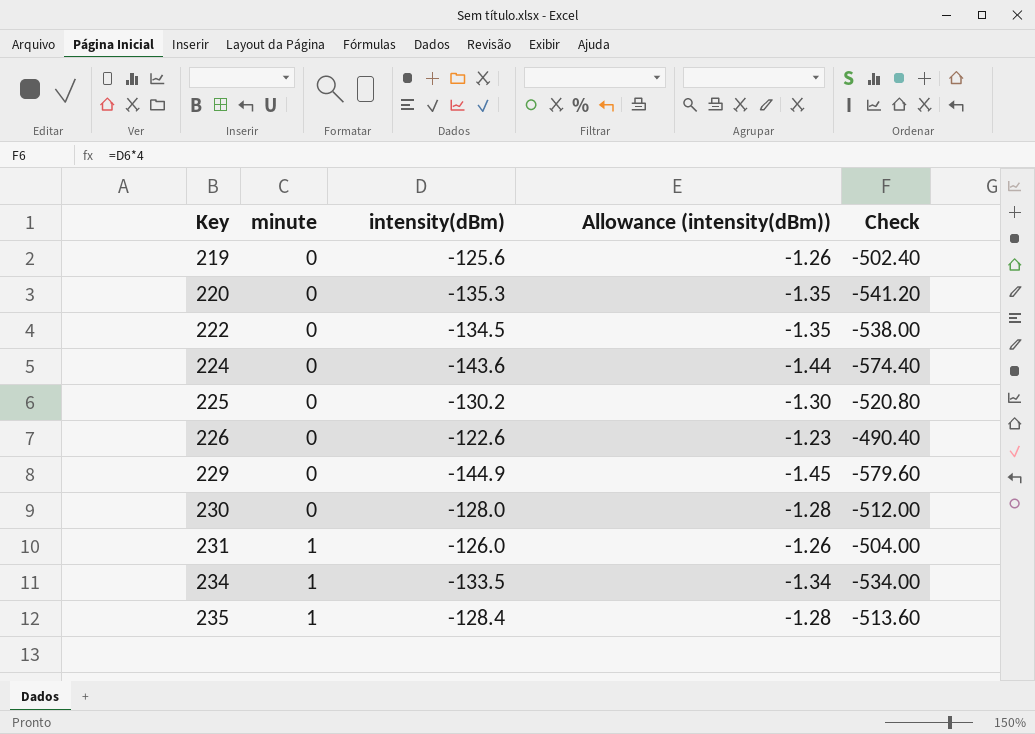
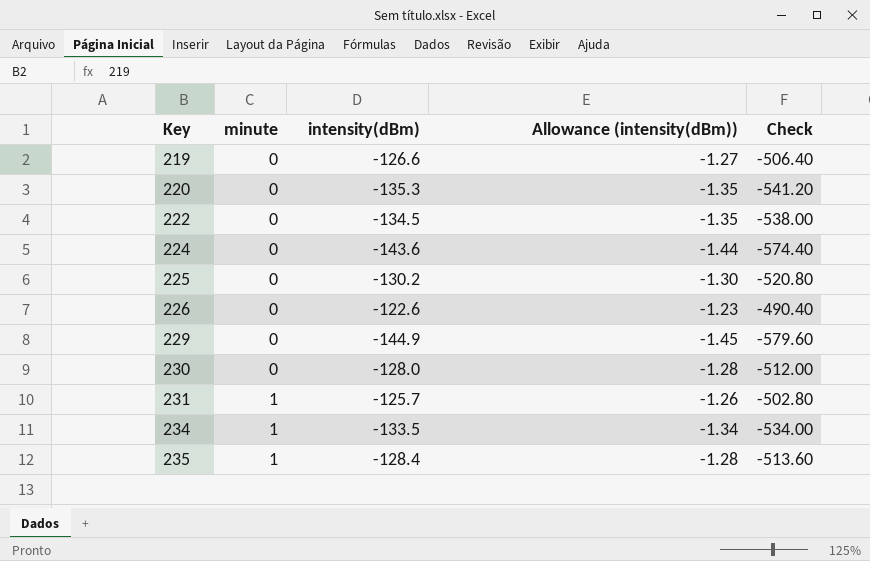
219 | intensity(dBm): -125.6 -> -126.6
219 | Allowance (intensity(dBm)): -1.26 -> -1.27
219 | Check: -502.40 -> -506.40
231 | intensity(dBm): -126.0 -> -125.7
231 | Check: -504.00 -> -502.80

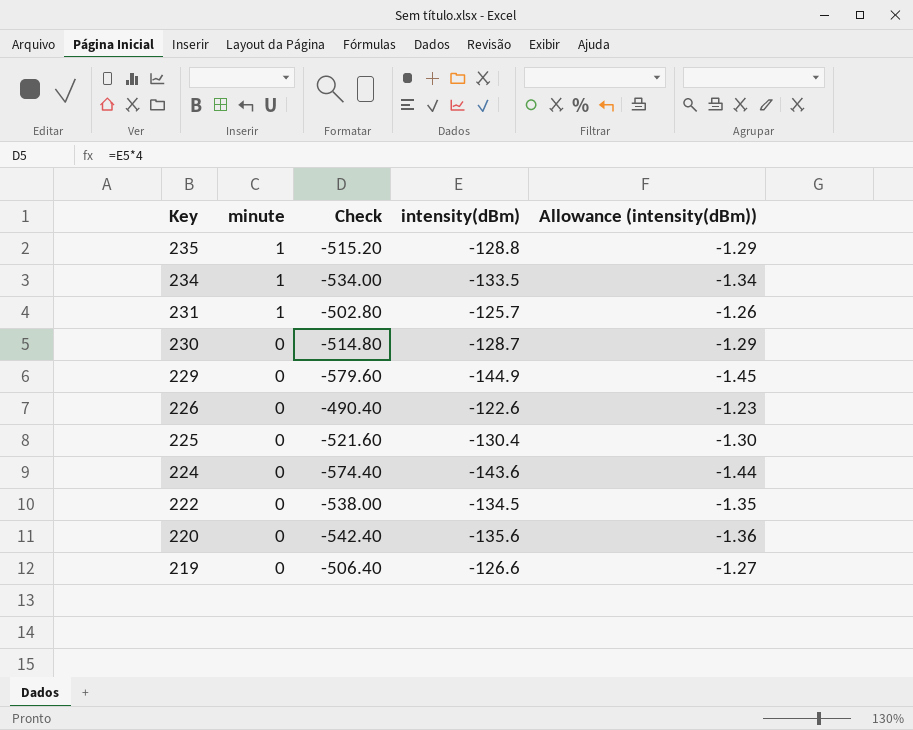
row order: Key ascending -> Key descending
column Check | position: 5 -> 3
235 | Check: -513.60 -> -515.20
235 | intensity(dBm): -128.4 -> -128.8
235 | Allowance (intensity(dBm)): -1.28 -> -1.29
230 | Check: -512.00 -> -514.80
230 | intensity(dBm): -128.0 -> -128.7
230 | Allowance (intensity(dBm)): -1.28 -> -1.29
225 | Check: -520.80 -> -521.60
225 | intensity(dBm): -130.2 -> -130.4
220 | Check: -541.20 -> -542.40
220 | intensity(dBm): -135.3 -> -135.6
220 | Allowance (intensity(dBm)): -1.35 -> -1.36

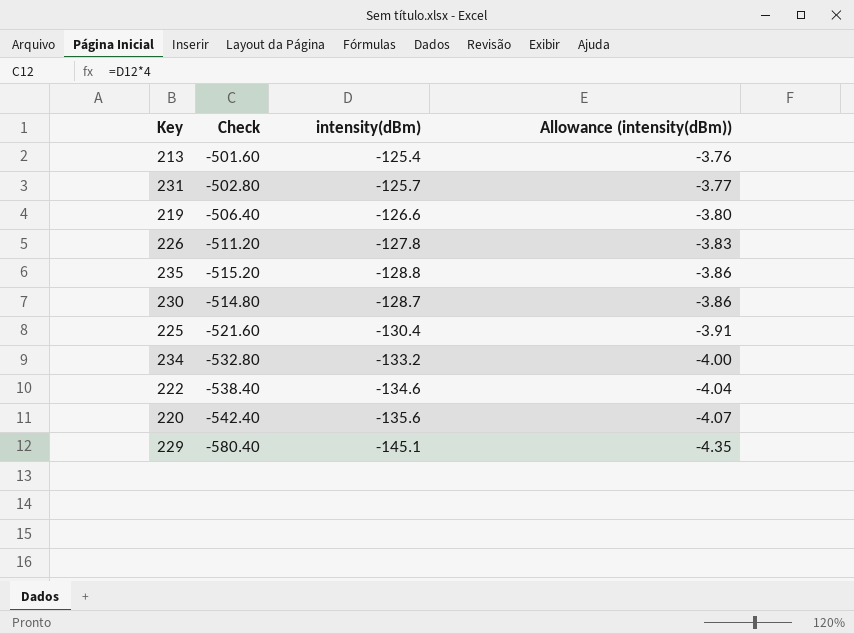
row order: Key descending -> Allowance (intensity(dBm)) descending
column minute | position: 2 -> none
column Allowance (intensity(dBm)) | formula: [intensity(dBm)] * 0.01 -> [intensity(dBm)] * 0.03
row 224: 0 | -574.40 | -143.6 | -1.44 -> none
row 213: none -> -501.60 | -125.4 | -3.76
226 | Check: -490.40 -> -511.20
226 | intensity(dBm): -122.6 -> -127.8
234 | Check: -534.00 -> -532.80
234 | intensity(dBm): -133.5 -> -133.2
222 | Check: -538.00 -> -538.40
222 | intensity(dBm): -134.5 -> -134.6
229 | Check: -579.60 -> -580.40
229 | intensity(dBm): -144.9 -> -145.1

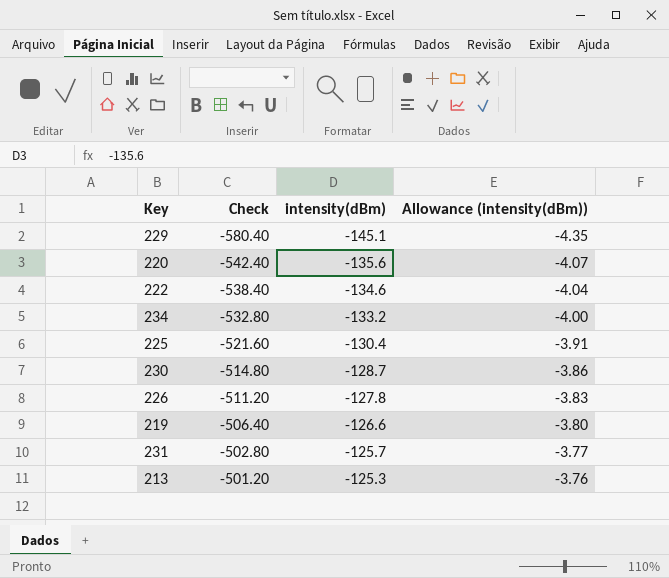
row order: Allowance (intensity(dBm)) descending -> Check ascending
row 235: -515.20 | -128.8 | -3.86 -> none
213 | Check: -501.60 -> -501.20
213 | intensity(dBm): -125.4 -> -125.3

